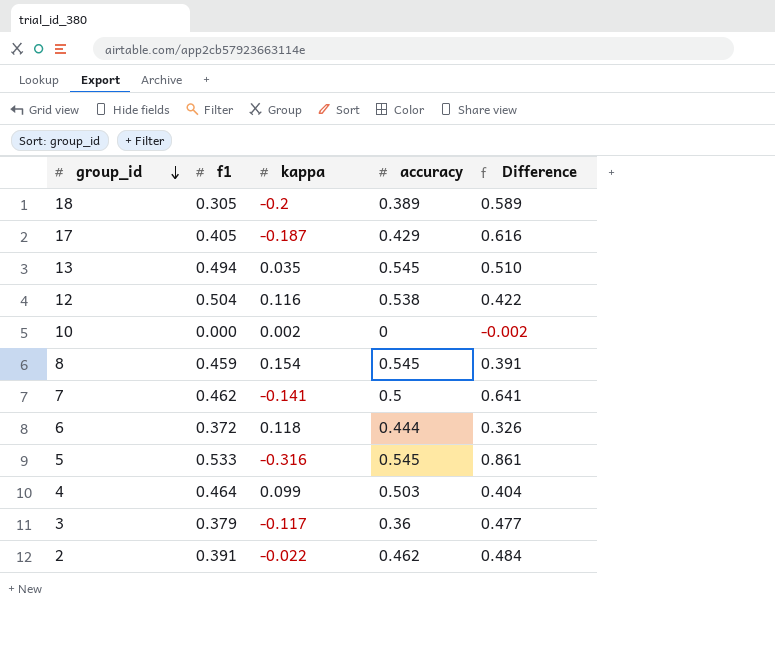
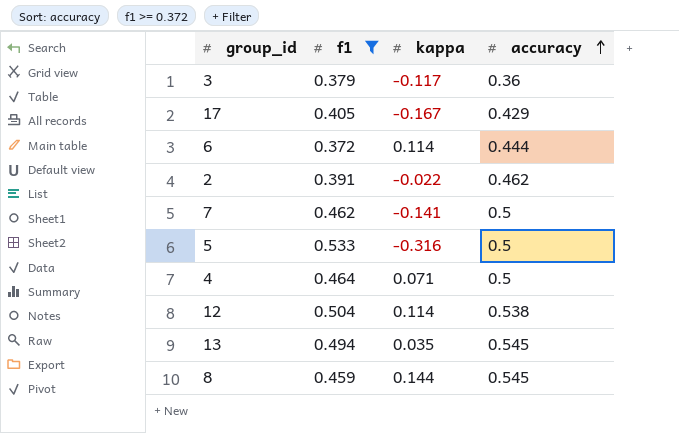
filter: none -> f1 >= 0.372
row order: group_id descending -> accuracy ascending
column Difference | formula: [accuracy] - [kappa] -> none
17 | kappa: -0.187 -> -0.167
6 | kappa: 0.118 -> 0.114
5 | accuracy: 0.545 -> 0.5
4 | kappa: 0.099 -> 0.071
4 | accuracy: 0.503 -> 0.5
12 | kappa: 0.116 -> 0.114
8 | kappa: 0.154 -> 0.144

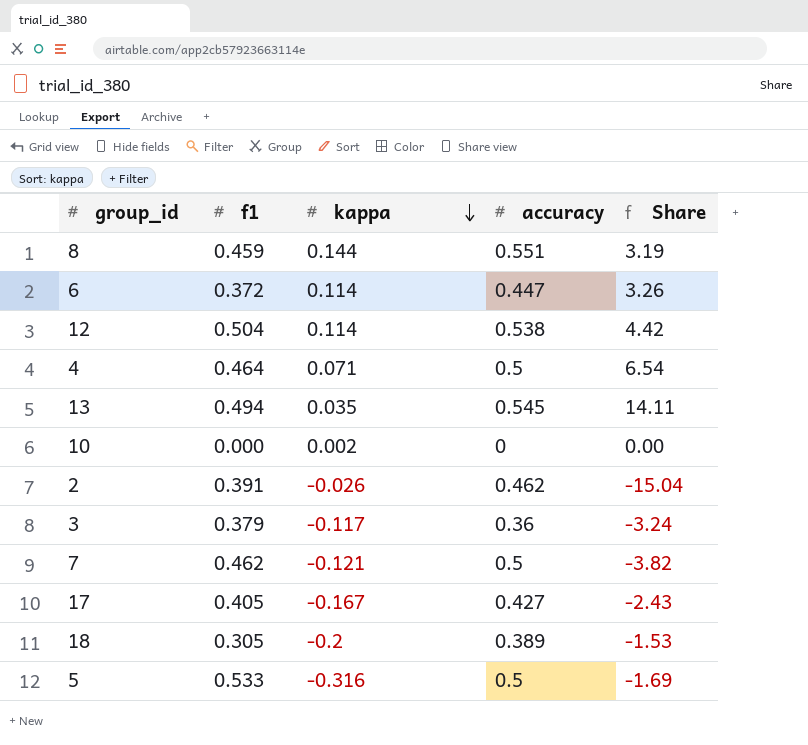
filter: f1 >= 0.372 -> none
row order: accuracy ascending -> kappa descending
column Share | formula: none -> [f1] / [kappa]
8 | accuracy: 0.545 -> 0.551
6 | accuracy: 0.444 -> 0.447
2 | kappa: -0.022 -> -0.026
7 | kappa: -0.141 -> -0.121
17 | accuracy: 0.429 -> 0.427

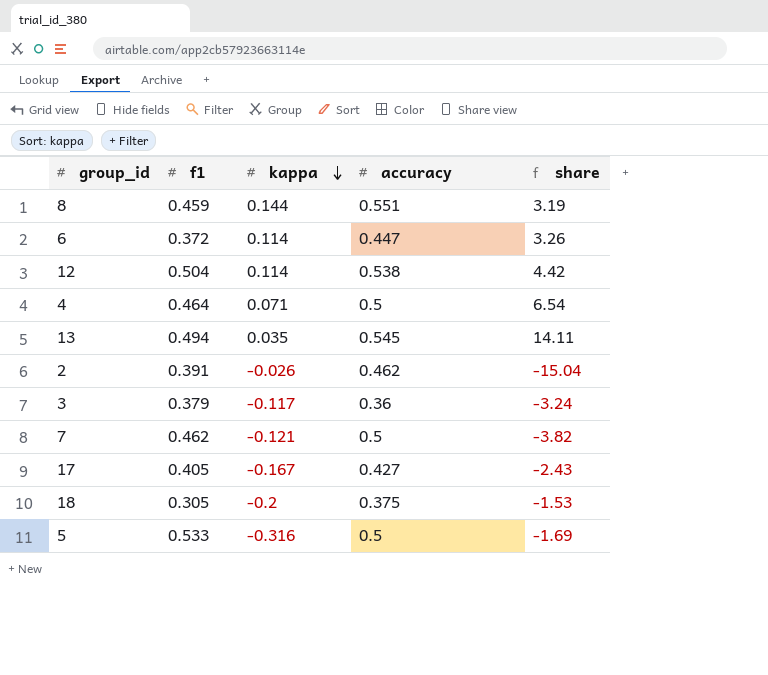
column name: Share -> share
row 10: 0.000 | 0.002 | 0 | 0.00 -> none
18 | accuracy: 0.389 -> 0.375

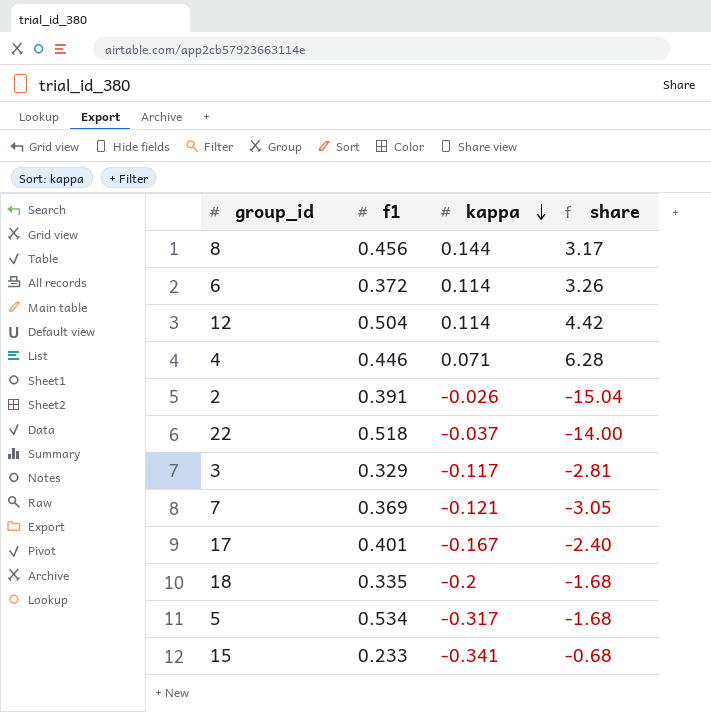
column accuracy | position: 4 -> none
row 13: 0.494 | 0.035 | 0.545 | 14.11 -> none
8 | f1: 0.459 -> 0.456
8 | share: 3.19 -> 3.17
4 | f1: 0.464 -> 0.446
4 | share: 6.54 -> 6.28
row 22: none -> 0.518 | -0.037 | -14.00
3 | f1: 0.379 -> 0.329
3 | share: -3.24 -> -2.81
7 | f1: 0.462 -> 0.369
7 | share: -3.82 -> -3.05
17 | f1: 0.405 -> 0.401
17 | share: -2.43 -> -2.40
18 | f1: 0.305 -> 0.335
18 | share: -1.53 -> -1.68
5 | f1: 0.533 -> 0.534
5 | kappa: -0.316 -> -0.317
5 | share: -1.69 -> -1.68
row 15: none -> 0.233 | -0.341 | -0.68

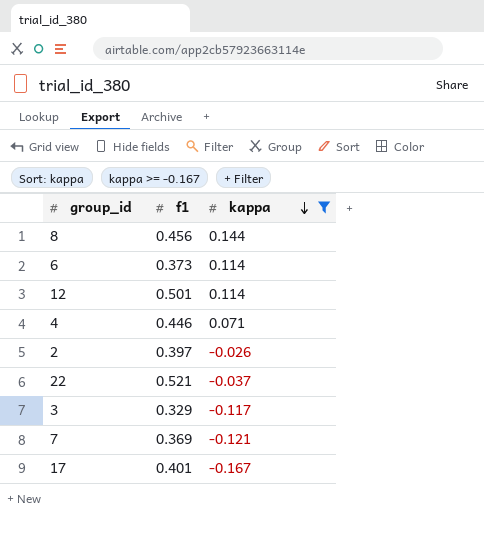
filter: none -> kappa >= -0.167
column share | formula: [f1] / [kappa] -> none
6 | f1: 0.372 -> 0.373
12 | f1: 0.504 -> 0.501
2 | f1: 0.391 -> 0.397
22 | f1: 0.518 -> 0.521

